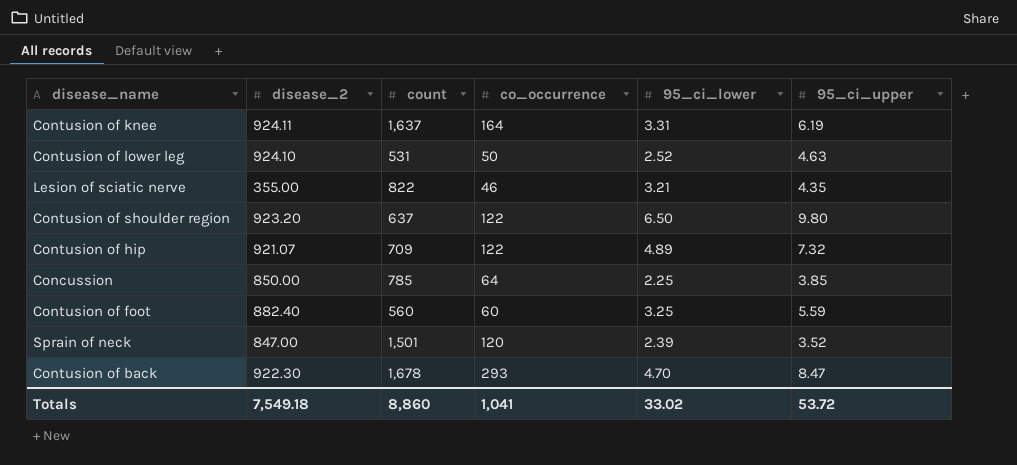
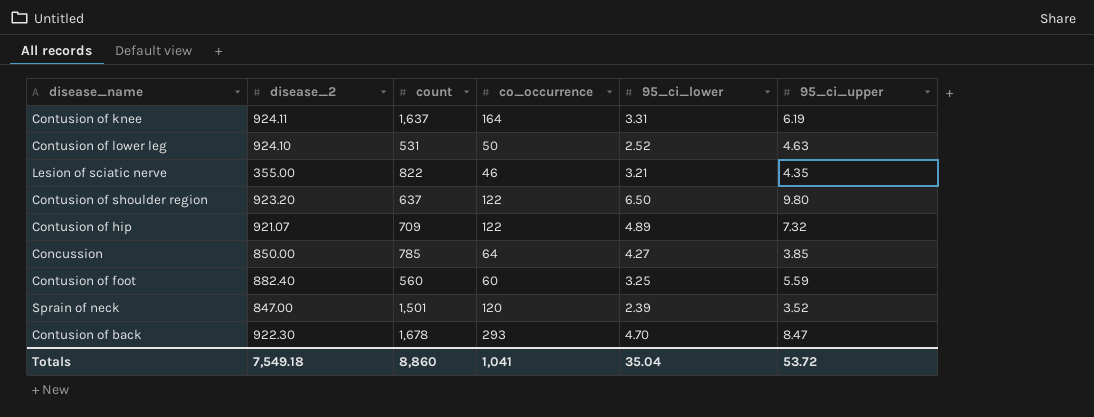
Concussion | 95_ci_lower: 2.25 -> 4.27
Totals | 95_ci_lower: 33.02 -> 35.04

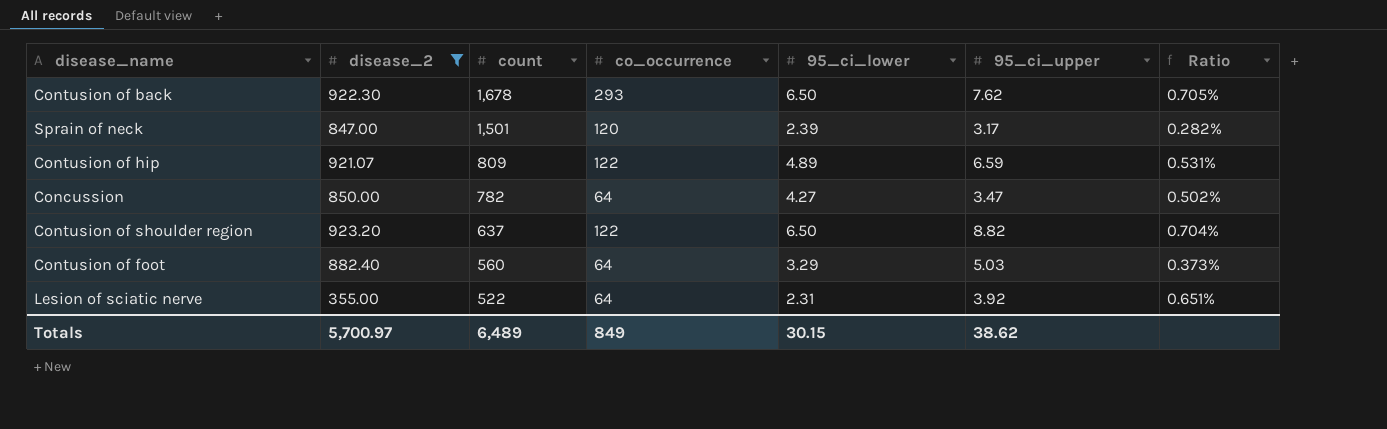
filter: none -> disease_2 <= 923.20
row order: none -> count descending
column Ratio | formula: none -> [95_ci_lower] / [disease_2]
Contusion of back | 95_ci_lower: 4.70 -> 6.50
Contusion of back | 95_ci_upper: 8.47 -> 7.62
Sprain of neck | 95_ci_upper: 3.52 -> 3.17
Contusion of hip | count: 709 -> 809
Contusion of hip | 95_ci_upper: 7.32 -> 6.59
Concussion | count: 785 -> 782
Concussion | 95_ci_upper: 3.85 -> 3.47
Contusion of shoulder region | 95_ci_upper: 9.80 -> 8.82
Contusion of foot | co_occurrence: 60 -> 64
Contusion of foot | 95_ci_lower: 3.25 -> 3.29
Contusion of foot | 95_ci_upper: 5.59 -> 5.03
Lesion of sciatic nerve | count: 822 -> 522
Lesion of sciatic nerve | co_occurrence: 46 -> 64
Lesion of sciatic nerve | 95_ci_lower: 3.21 -> 2.31
Lesion of sciatic nerve | 95_ci_upper: 4.35 -> 3.92
Totals | disease_2: 7,549.18 -> 5,700.97
Totals | count: 8,860 -> 6,489
Totals | co_occurrence: 1,041 -> 849
Totals | 95_ci_lower: 35.04 -> 30.15
Totals | 95_ci_upper: 53.72 -> 38.62

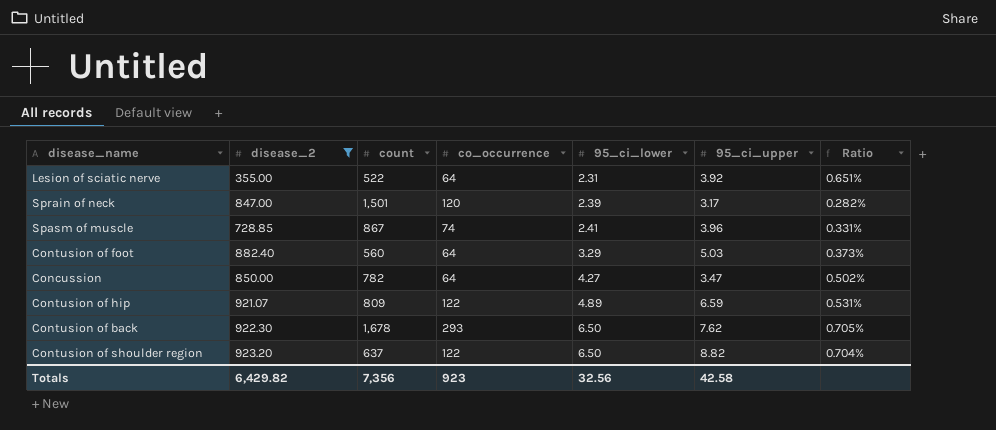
row order: count descending -> 95_ci_lower ascending
row Spasm of muscle: none -> 728.85 | 867 | 74 | 2.41 | 3.96 | 0.331%
Totals | disease_2: 5,700.97 -> 6,429.82
Totals | count: 6,489 -> 7,356
Totals | co_occurrence: 849 -> 923
Totals | 95_ci_lower: 30.15 -> 32.56
Totals | 95_ci_upper: 38.62 -> 42.58

